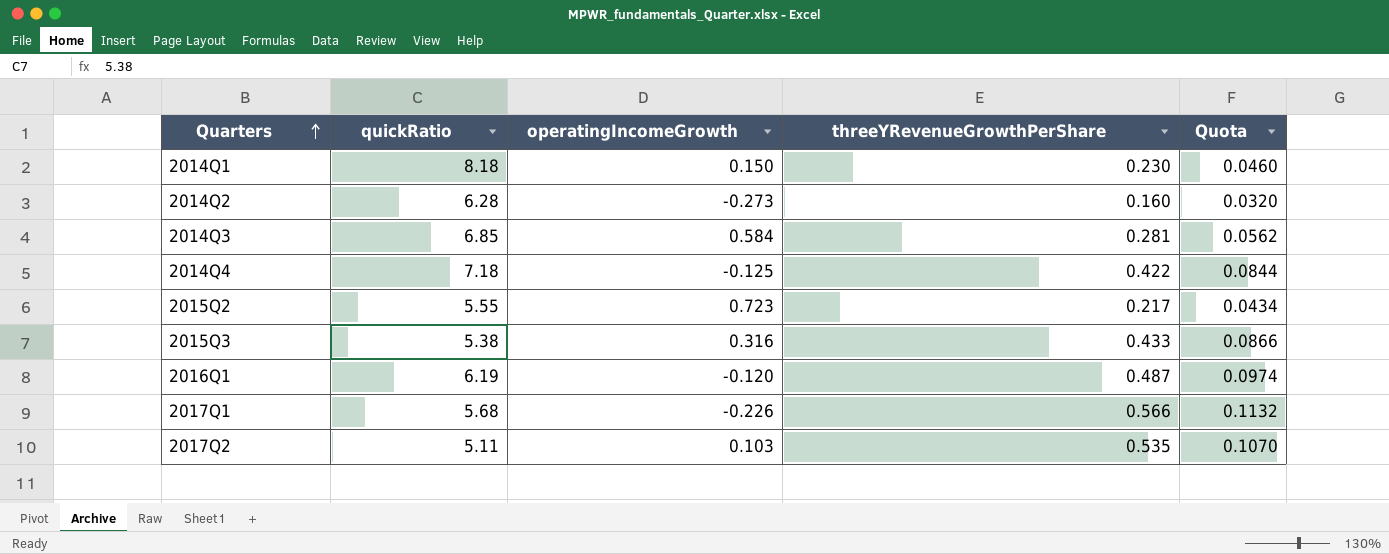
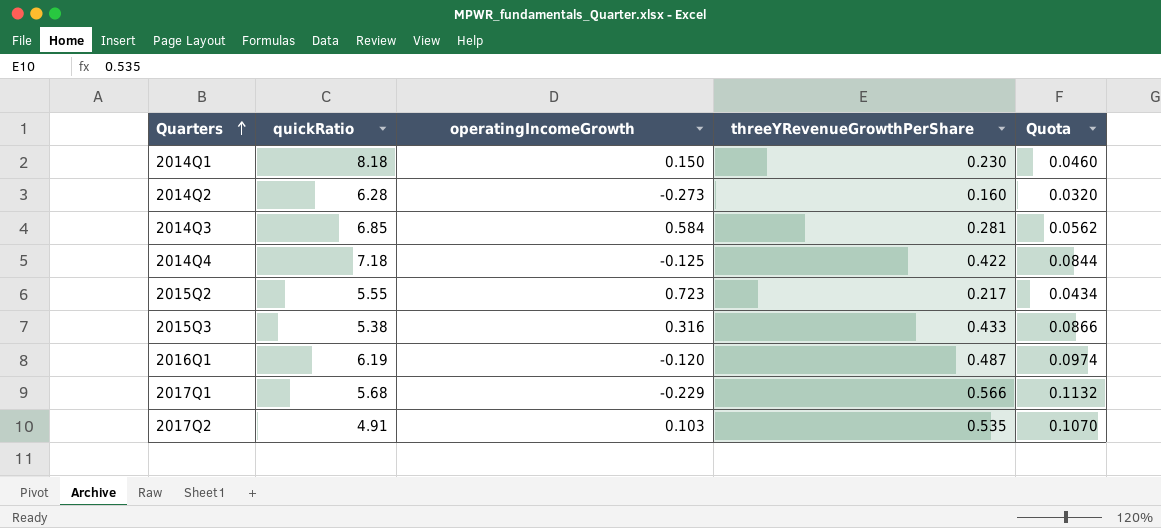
2017Q1 | operatingIncomeGrowth: -0.226 -> -0.229
2017Q2 | quickRatio: 5.11 -> 4.91

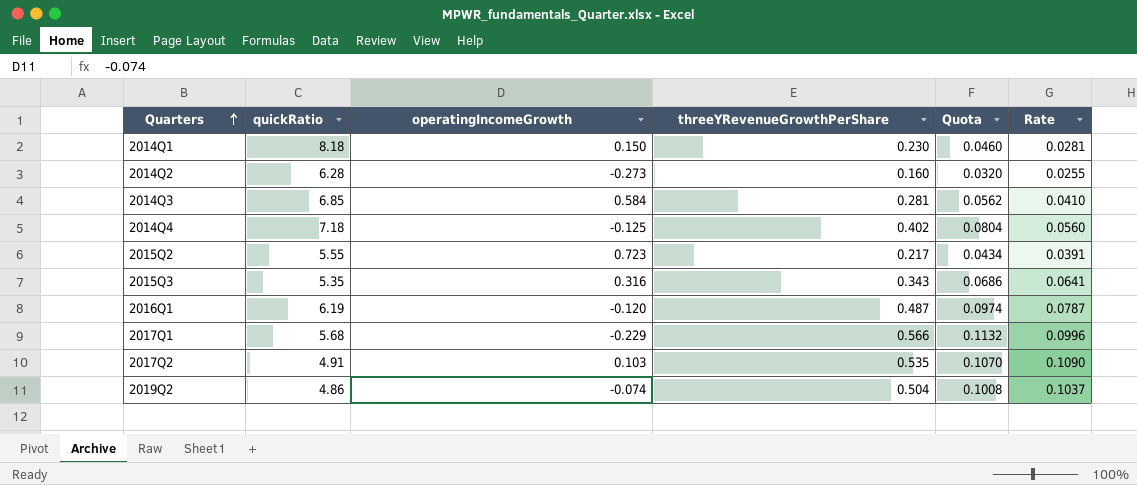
column Rate | formula: none -> [threeYRevenueGrowthPerShare] / [quickRatio]
2014Q4 | threeYRevenueGrowthPerShare: 0.422 -> 0.402
2014Q4 | Quota: 0.0844 -> 0.0804
2015Q3 | quickRatio: 5.38 -> 5.35
2015Q3 | threeYRevenueGrowthPerShare: 0.433 -> 0.343
2015Q3 | Quota: 0.0866 -> 0.0686
row 2019Q2: none -> 4.86 | -0.074 | 0.504 | 0.1008 | 0.1037

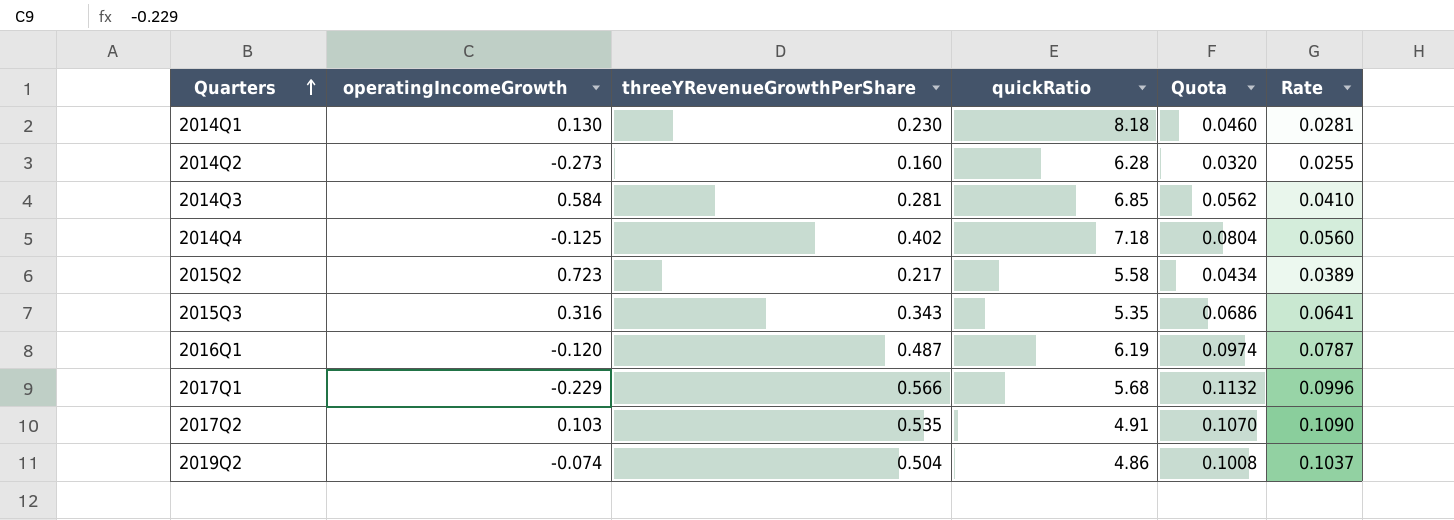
column quickRatio | position: 2 -> 4
2014Q1 | operatingIncomeGrowth: 0.150 -> 0.130
2015Q2 | quickRatio: 5.55 -> 5.58
2015Q2 | Rate: 0.0391 -> 0.0389

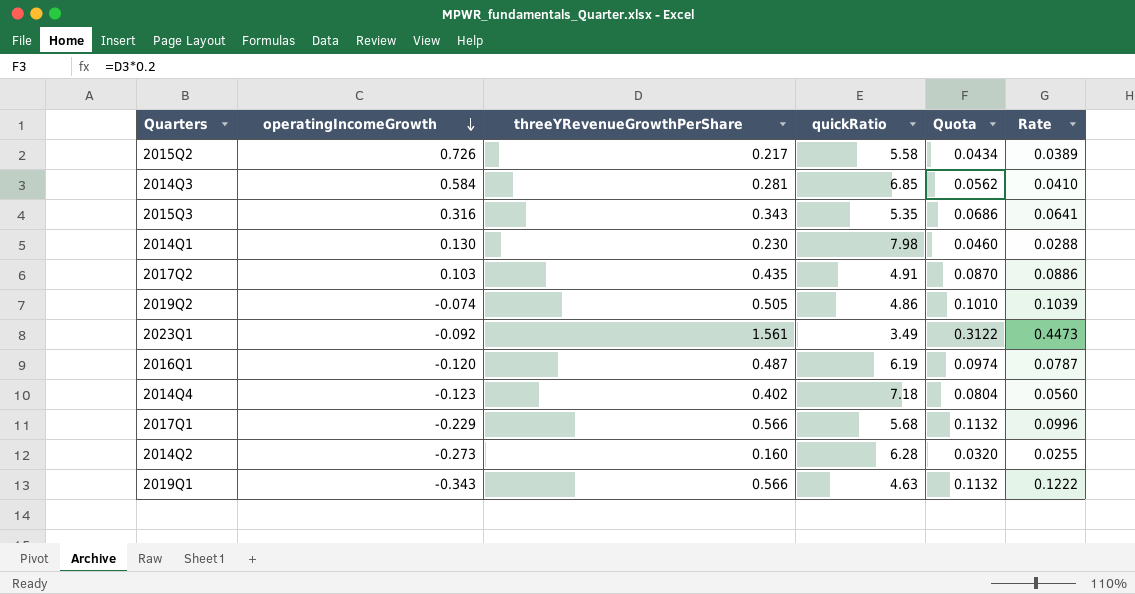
row order: Quarters ascending -> operatingIncomeGrowth descending
2015Q2 | operatingIncomeGrowth: 0.723 -> 0.726
2014Q1 | quickRatio: 8.18 -> 7.98
2014Q1 | Rate: 0.0281 -> 0.0288
2017Q2 | threeYRevenueGrowthPerShare: 0.535 -> 0.435
2017Q2 | Quota: 0.1070 -> 0.0870
2017Q2 | Rate: 0.1090 -> 0.0886
2019Q2 | threeYRevenueGrowthPerShare: 0.504 -> 0.505
2019Q2 | Quota: 0.1008 -> 0.1010
2019Q2 | Rate: 0.1037 -> 0.1039
row 2023Q1: none -> -0.092 | 1.561 | 3.49 | 0.3122 | 0.4473
2014Q4 | operatingIncomeGrowth: -0.125 -> -0.123
row 2019Q1: none -> -0.343 | 0.566 | 4.63 | 0.1132 | 0.1222

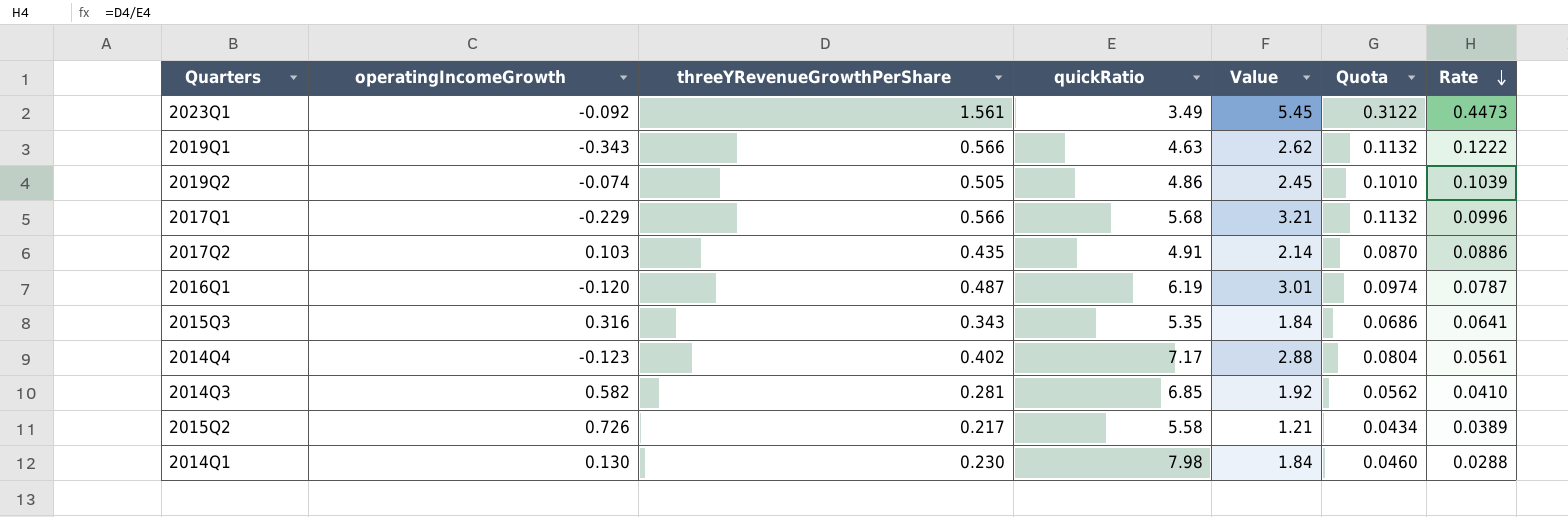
row order: operatingIncomeGrowth descending -> Rate descending
column Value | formula: none -> [threeYRevenueGrowthPerShare] * [quickRatio]
row 2014Q2: -0.273 | 0.160 | 6.28 | 0.0320 | 0.0255 -> none
2014Q4 | quickRatio: 7.18 -> 7.17
2014Q4 | Rate: 0.0560 -> 0.0561
2014Q3 | operatingIncomeGrowth: 0.584 -> 0.582

